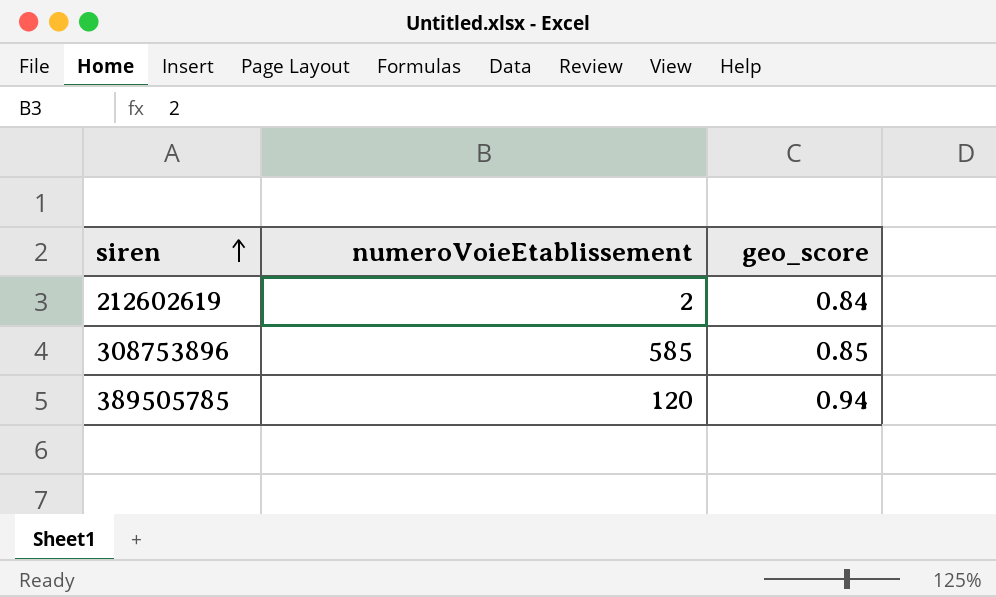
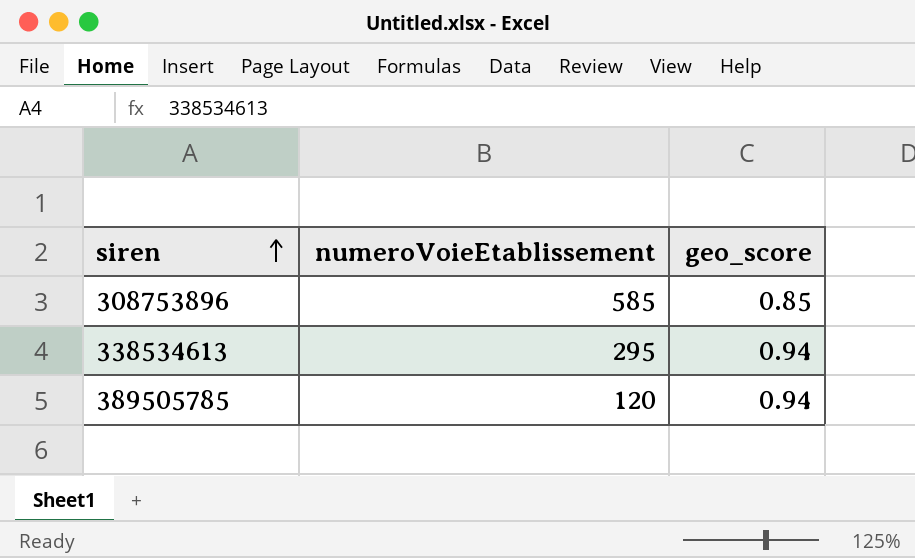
row 212602619: 2 | 0.84 -> none
row 338534613: none -> 295 | 0.94

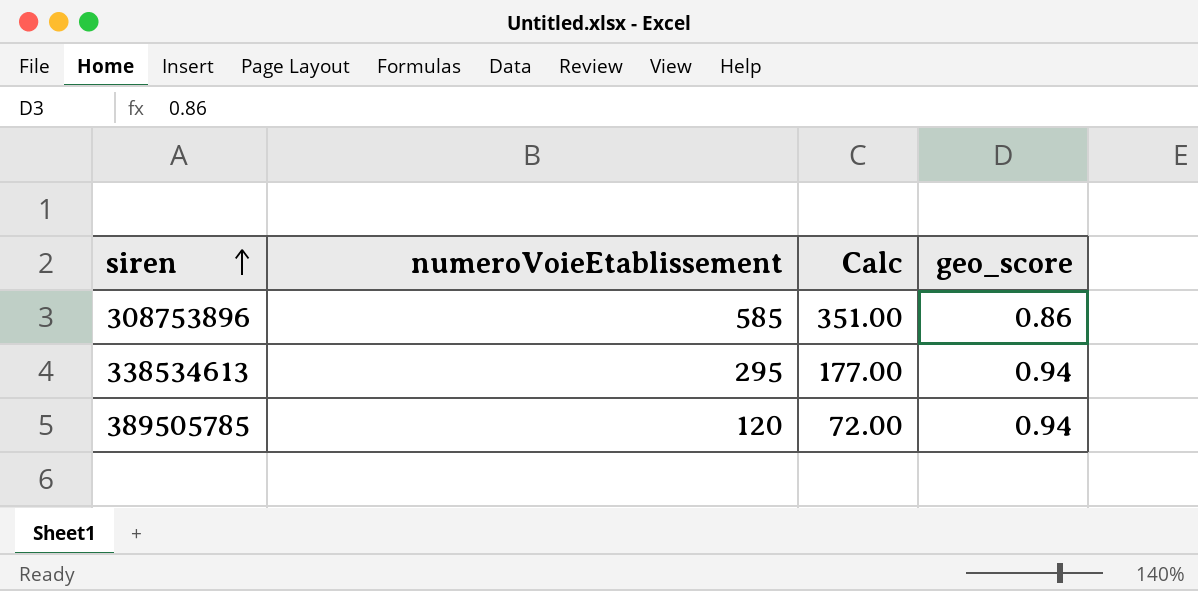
column Calc | formula: none -> [numeroVoieEtablissement] * 0.6
308753896 | geo_score: 0.85 -> 0.86

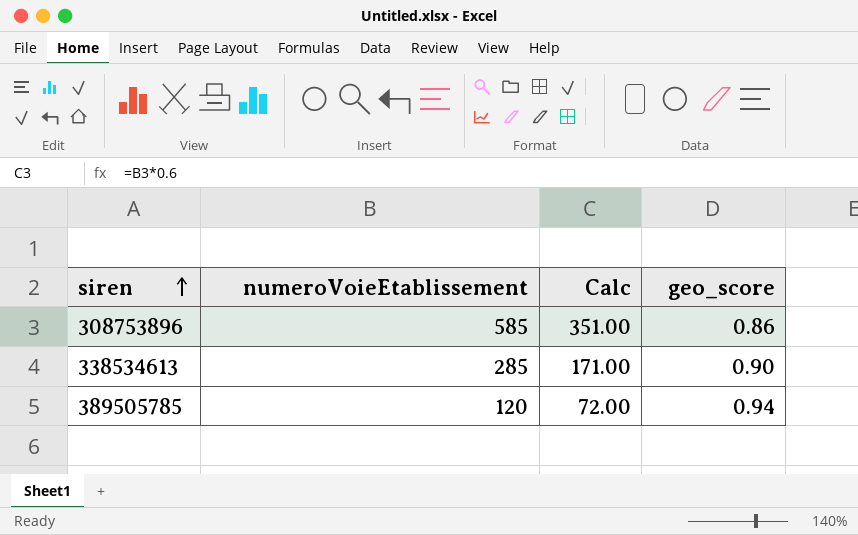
338534613 | numeroVoieEtablissement: 295 -> 285
338534613 | Calc: 177.00 -> 171.00
338534613 | geo_score: 0.94 -> 0.90

